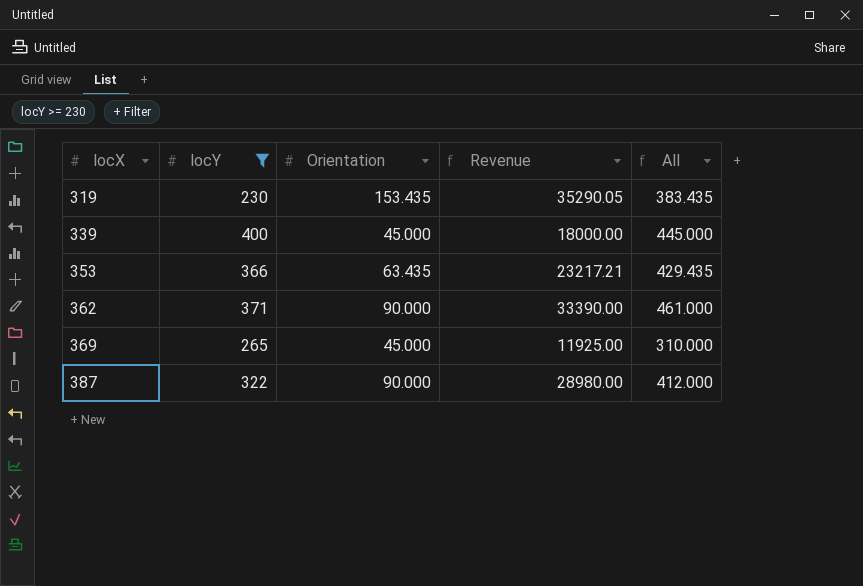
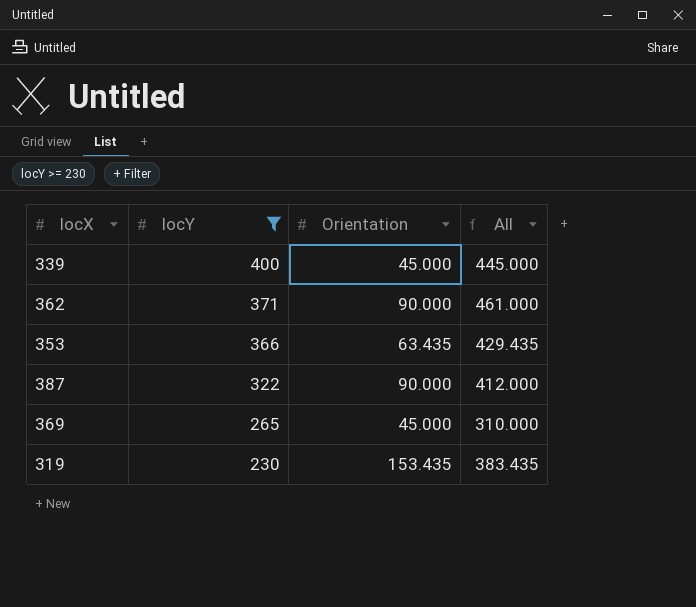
row order: locX ascending -> locY descending
column Revenue | formula: [locY] * [Orientation] -> none

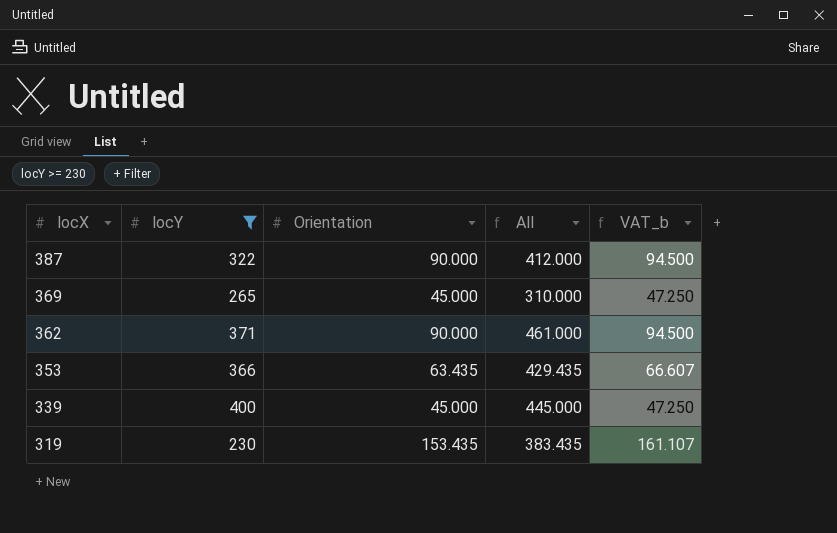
row order: locY descending -> locX descending
column VAT_b | formula: none -> [Orientation] * 1.05

